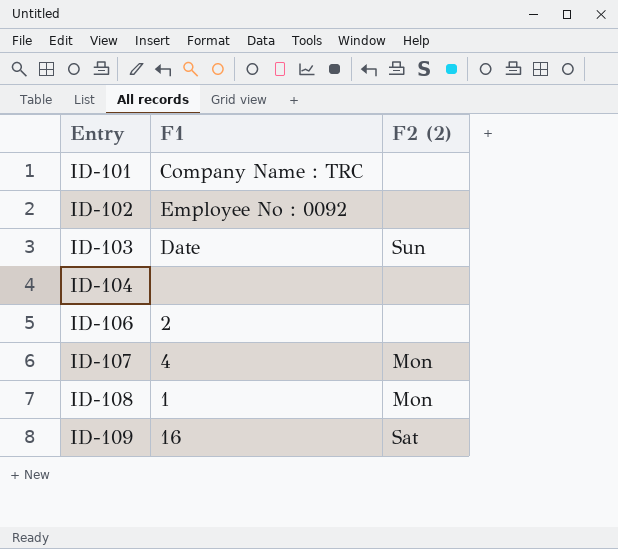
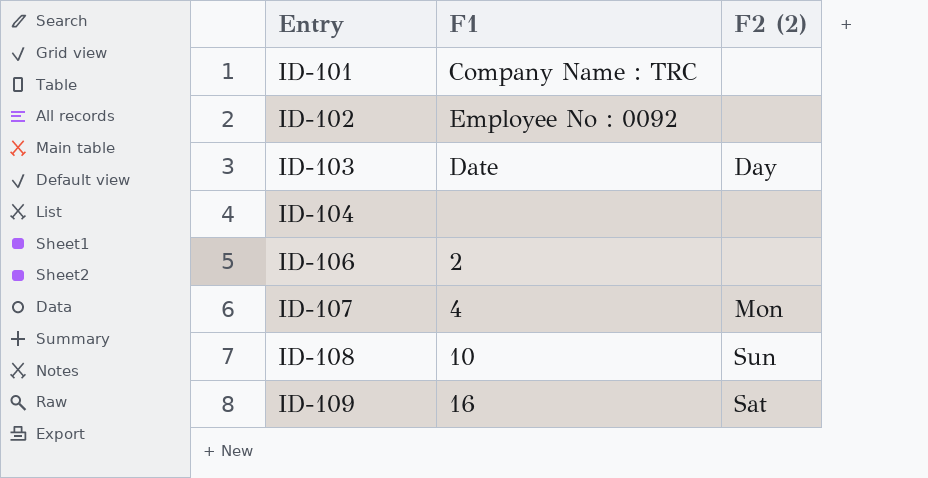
ID-103 | F2 (2): Sun -> Day
ID-108 | F1: 1 -> 10
ID-108 | F2 (2): Mon -> Sun

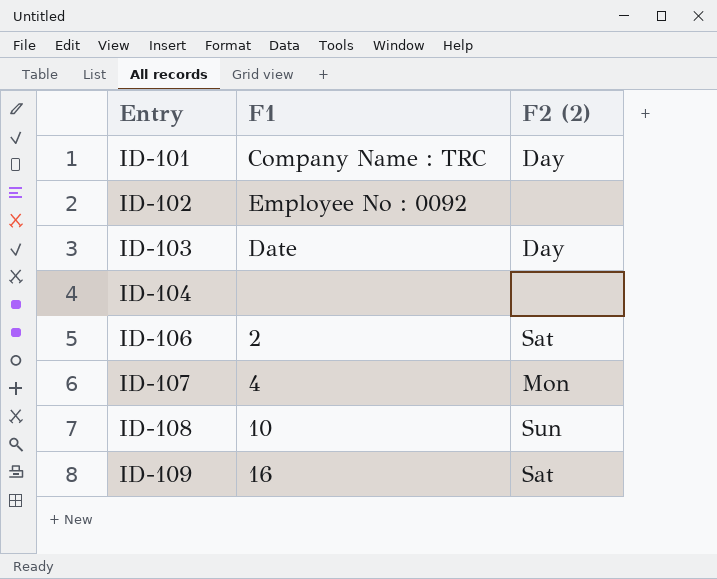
ID-101 | F2 (2): none -> Day
ID-106 | F2 (2): none -> Sat

